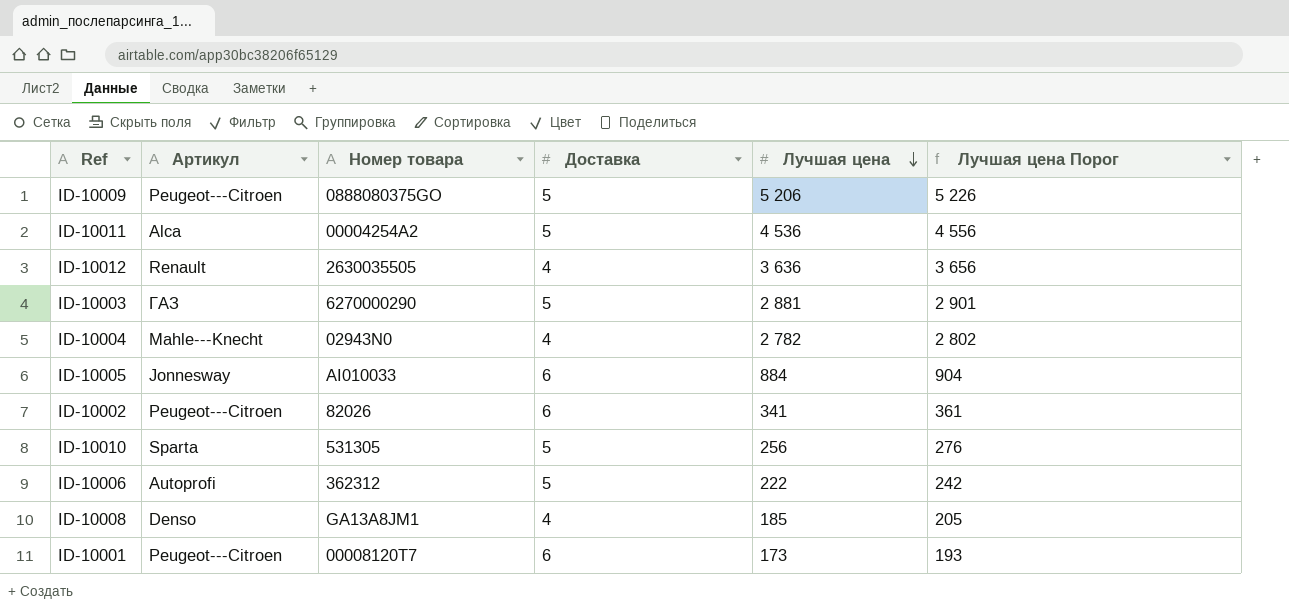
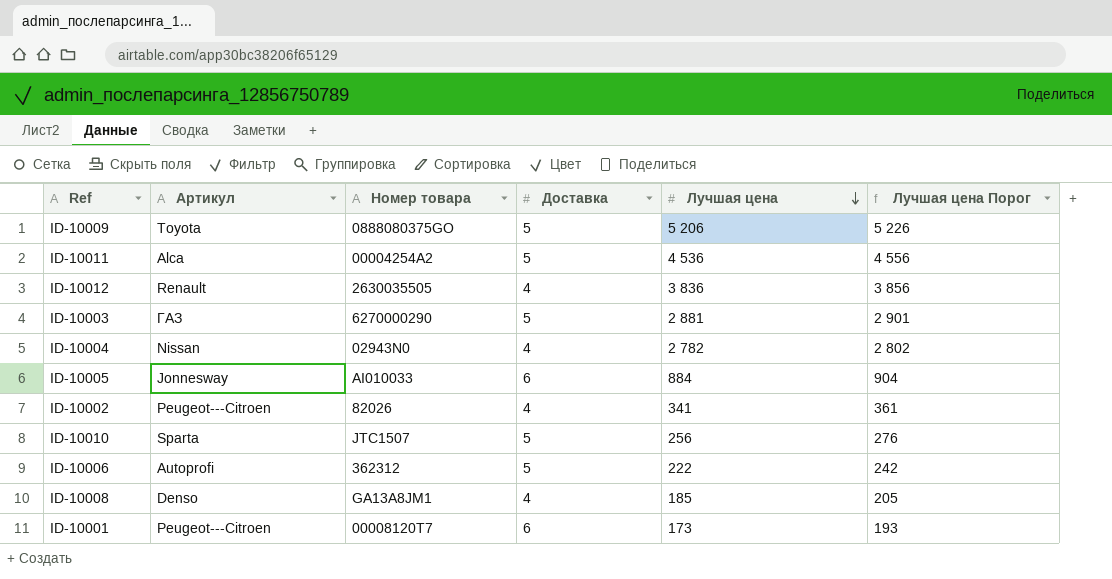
ID-10009 | Артикул: Peugeot---Citroen -> Toyota
ID-10012 | Лучшая цена: 3 636 -> 3 836
ID-10012 | Лучшая цена Порог: 3 656 -> 3 856
ID-10004 | Артикул: Mahle---Knecht -> Nissan
ID-10002 | Доставка: 6 -> 4
ID-10010 | Номер товара: 531305 -> JTC1507

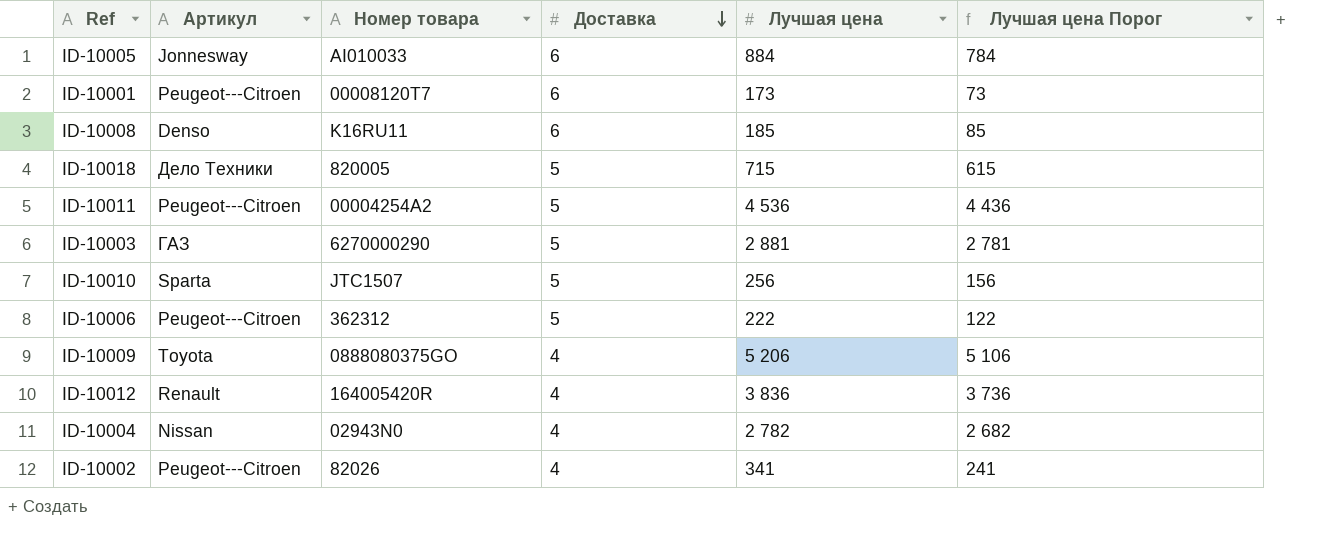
row order: Лучшая цена descending -> Доставка descending
column Лучшая цена Порог | formula: [Лучшая цена] + 20 -> [Лучшая цена] - 100
ID-10008 | Номер товара: GA13A8JM1 -> K16RU11
ID-10008 | Доставка: 4 -> 6
row ID-10018: none -> Дело Техники | 820005 | 5 | 715 | 615
ID-10011 | Артикул: Alca -> Peugeot---Citroen
ID-10006 | Артикул: Autoprofi -> Peugeot---Citroen
ID-10009 | Доставка: 5 -> 4
ID-10012 | Номер товара: 2630035505 -> 164005420R

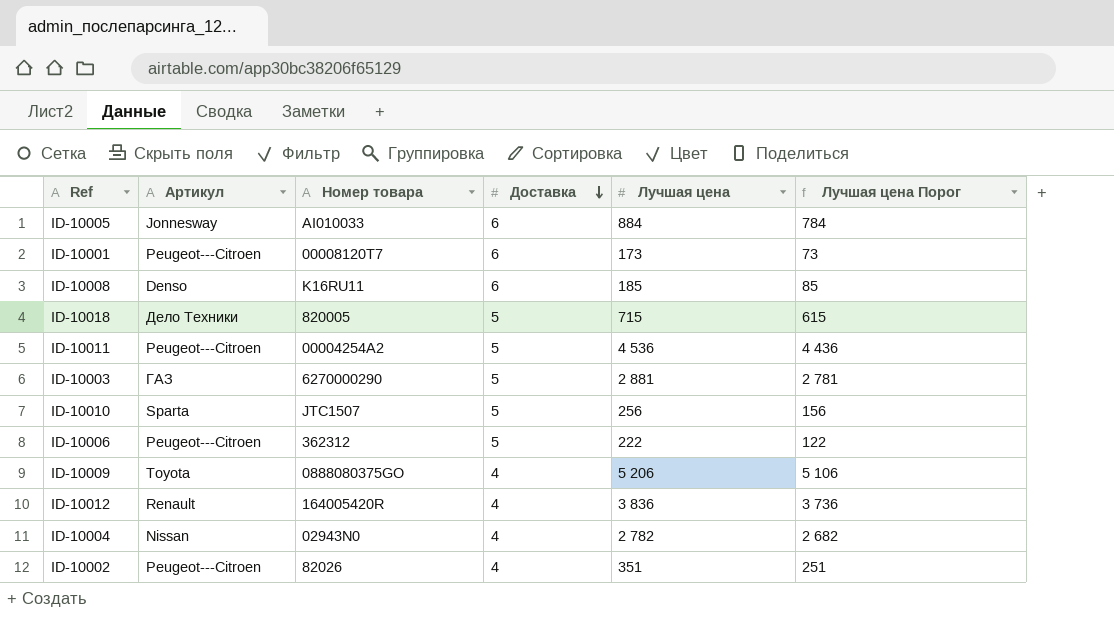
ID-10002 | Лучшая цена: 341 -> 351
ID-10002 | Лучшая цена Порог: 241 -> 251

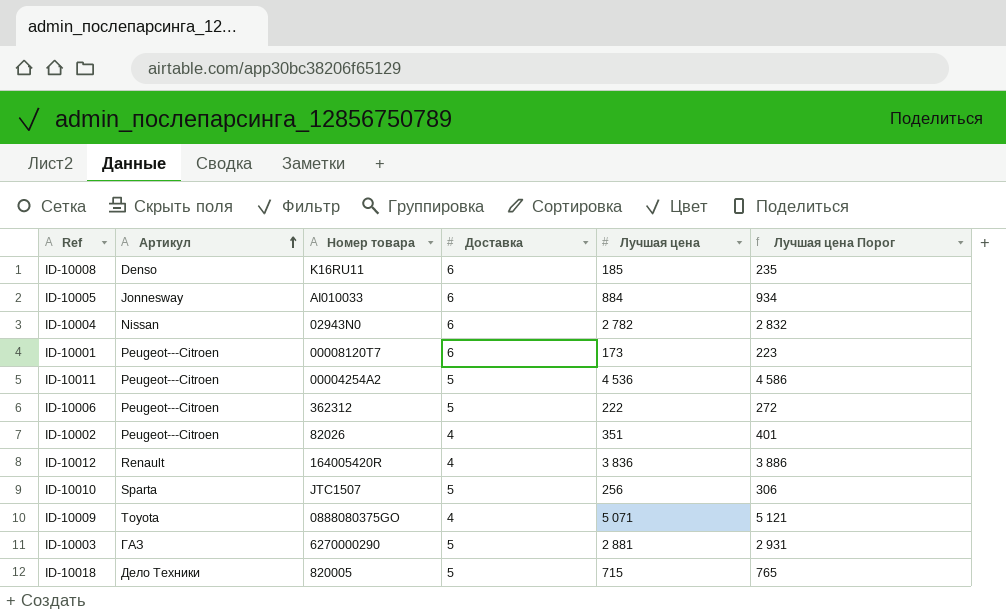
row order: Доставка descending -> Артикул ascending
column Лучшая цена Порог | formula: [Лучшая цена] - 100 -> [Лучшая цена] + 50
ID-10004 | Доставка: 4 -> 6
ID-10009 | Лучшая цена: 5 206 -> 5 071

